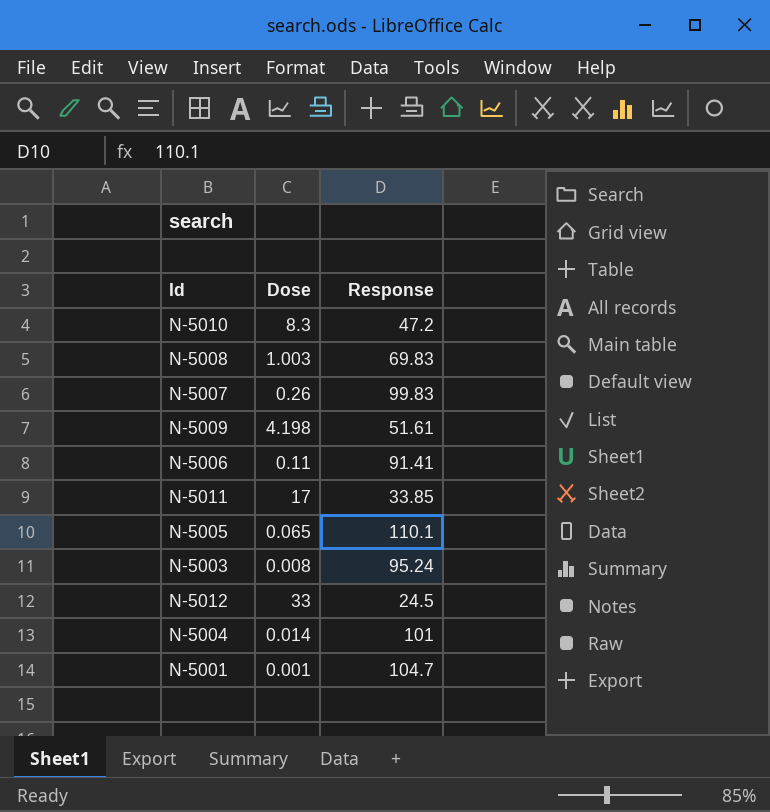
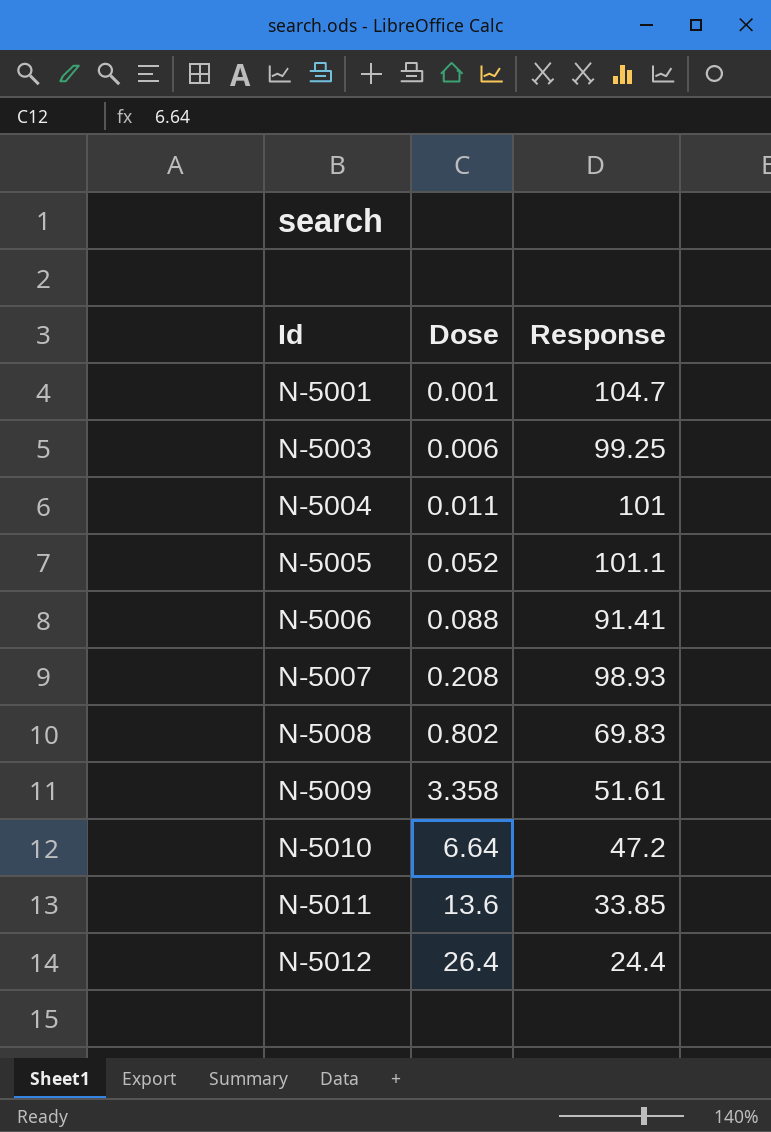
row order: none -> Id ascending
N-5003 | Dose: 0.008 -> 0.006
N-5003 | Response: 95.24 -> 99.25
N-5004 | Dose: 0.014 -> 0.011
N-5005 | Dose: 0.065 -> 0.052
N-5005 | Response: 110.1 -> 101.1
N-5006 | Dose: 0.11 -> 0.088
N-5007 | Dose: 0.26 -> 0.208
N-5007 | Response: 99.83 -> 98.93
N-5008 | Dose: 1.003 -> 0.802
N-5009 | Dose: 4.198 -> 3.358
N-5010 | Dose: 8.3 -> 6.64
N-5011 | Dose: 17 -> 13.6
N-5012 | Dose: 33 -> 26.4
N-5012 | Response: 24.5 -> 24.4

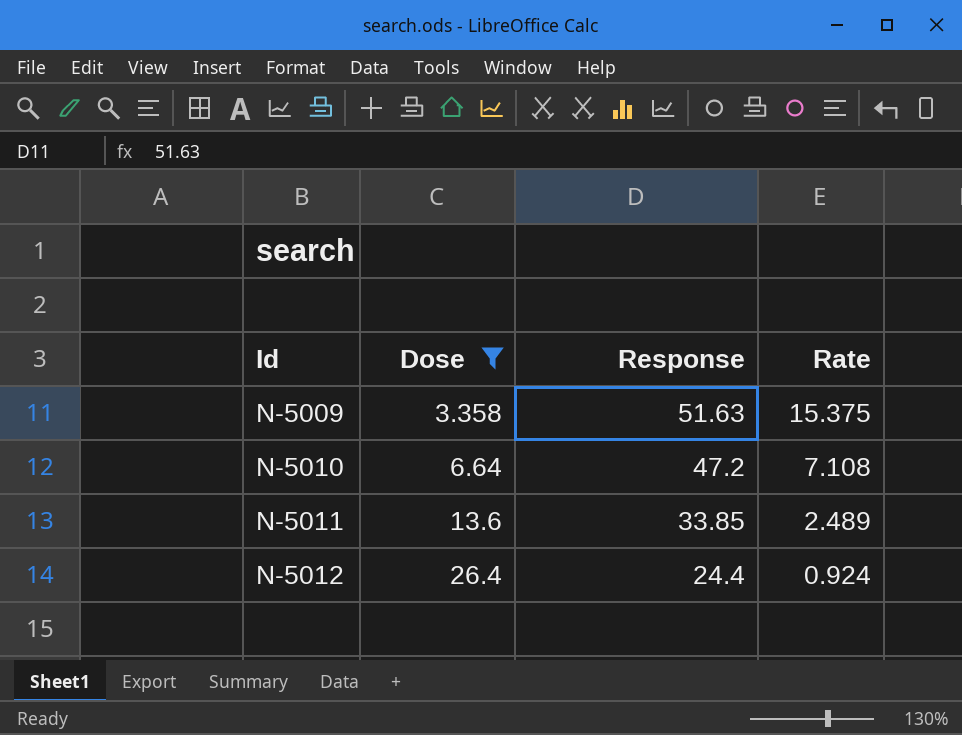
filter: none -> Dose >= 3.358
column Rate | formula: none -> [Response] / [Dose]
N-5009 | Response: 51.61 -> 51.63

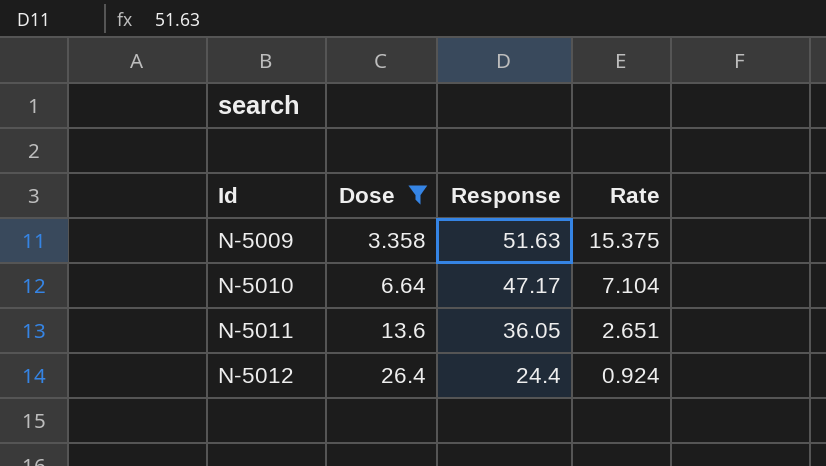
N-5010 | Response: 47.2 -> 47.17
N-5010 | Rate: 7.108 -> 7.104
N-5011 | Response: 33.85 -> 36.05
N-5011 | Rate: 2.489 -> 2.651

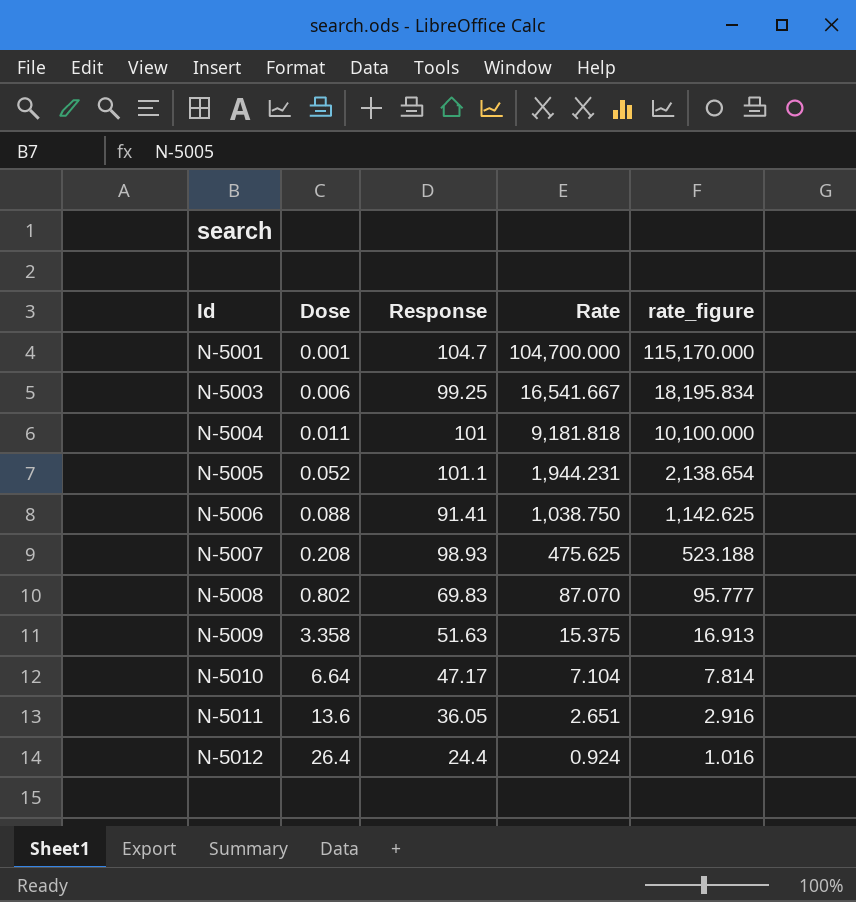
filter: Dose >= 3.358 -> none
column rate_figure | formula: none -> [Rate] * 1.1

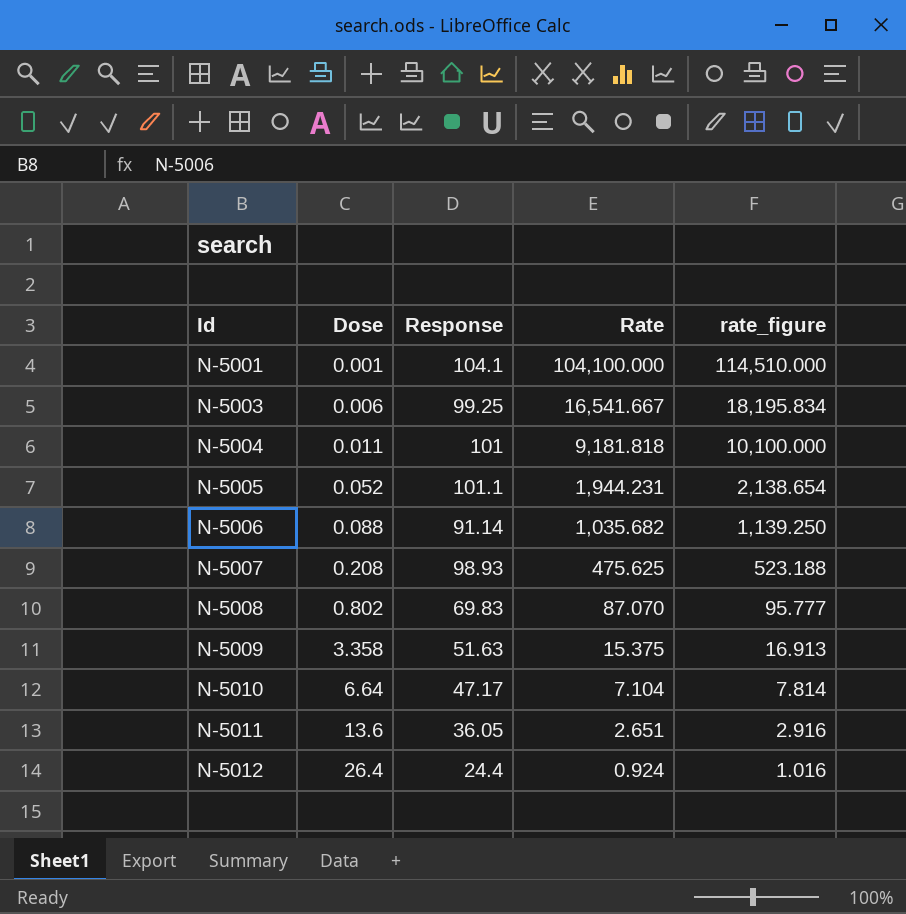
N-5001 | Response: 104.7 -> 104.1
N-5001 | Rate: 104,700.000 -> 104,100.000
N-5001 | rate_figure: 115,170.000 -> 114,510.000
N-5006 | Response: 91.41 -> 91.14
N-5006 | Rate: 1,038.750 -> 1,035.682
N-5006 | rate_figure: 1,142.625 -> 1,139.250

